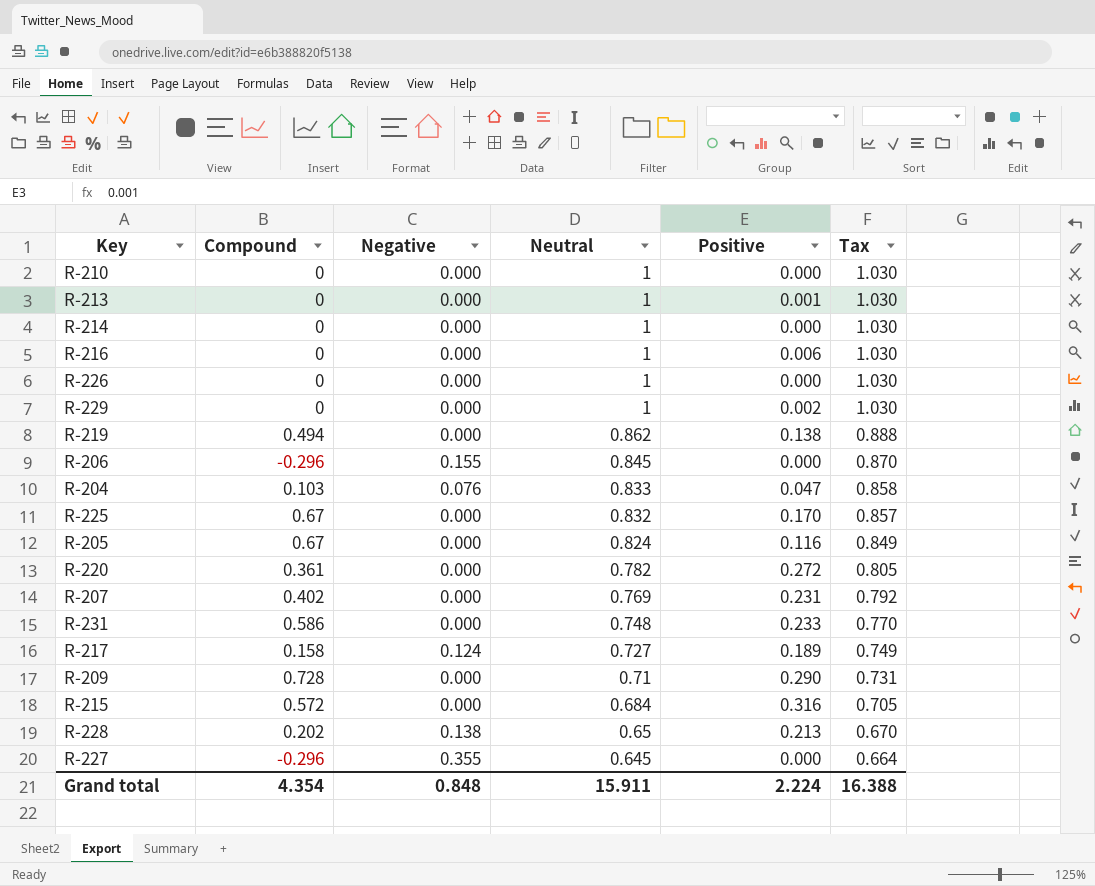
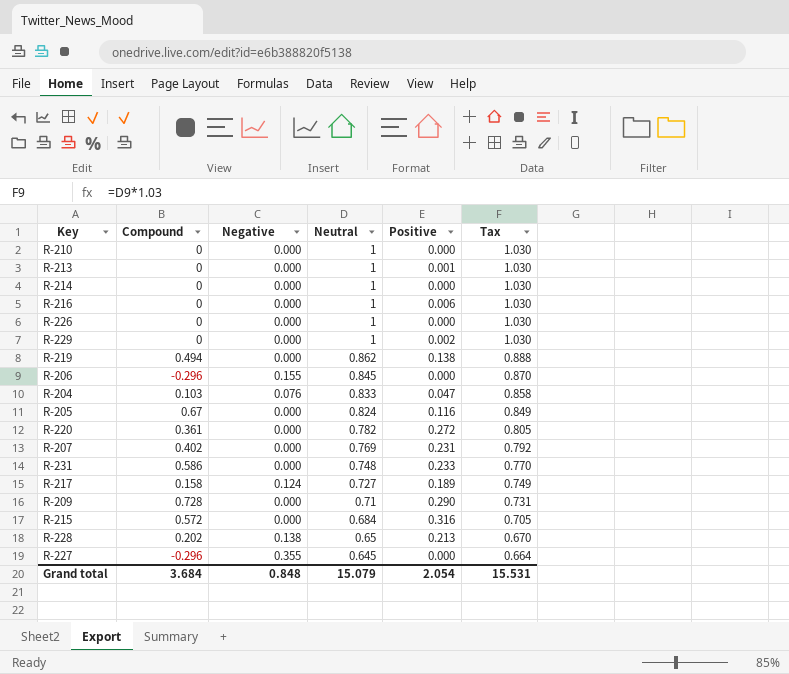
row R-225: 0.67 | 0.000 | 0.832 | 0.170 | 0.857 -> none
Grand total | Compound: 4.354 -> 3.684
Grand total | Neutral: 15.911 -> 15.079
Grand total | Positive: 2.224 -> 2.054
Grand total | Tax: 16.388 -> 15.531

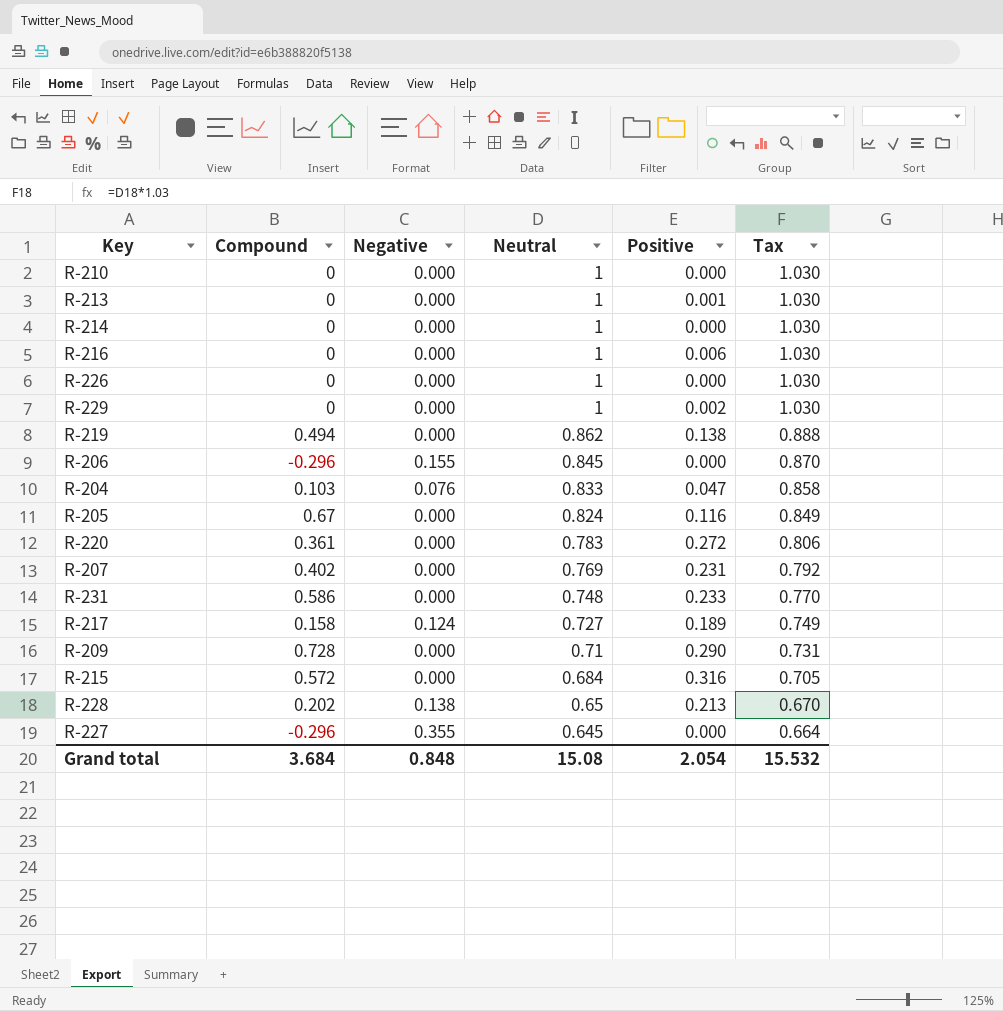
R-220 | Neutral: 0.782 -> 0.783
R-220 | Tax: 0.805 -> 0.806
Grand total | Neutral: 15.079 -> 15.08
Grand total | Tax: 15.531 -> 15.532

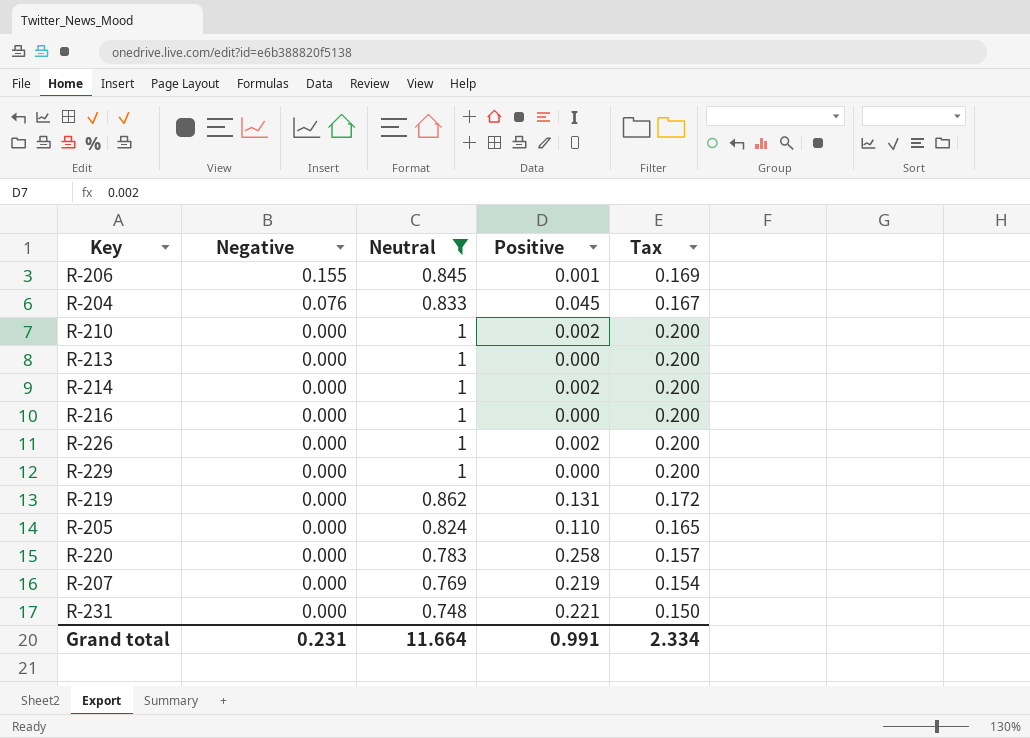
filter: none -> Neutral >= 0.748
row order: Neutral descending -> Negative descending
column Compound | position: 2 -> none
column Tax | formula: [Neutral] * 1.03 -> [Neutral] * 0.2
R-206 | Positive: 0.000 -> 0.001
R-204 | Positive: 0.047 -> 0.045
R-210 | Positive: 0.000 -> 0.002
R-213 | Positive: 0.001 -> 0.000
R-214 | Positive: 0.000 -> 0.002
R-216 | Positive: 0.006 -> 0.000
R-226 | Positive: 0.000 -> 0.002
R-229 | Positive: 0.002 -> 0.000
R-219 | Positive: 0.138 -> 0.131
R-205 | Positive: 0.116 -> 0.110
R-220 | Positive: 0.272 -> 0.258
R-207 | Positive: 0.231 -> 0.219
R-231 | Positive: 0.233 -> 0.221
Grand total | Negative: 0.848 -> 0.231
Grand total | Neutral: 15.08 -> 11.664
Grand total | Positive: 2.054 -> 0.991
Grand total | Tax: 15.532 -> 2.334

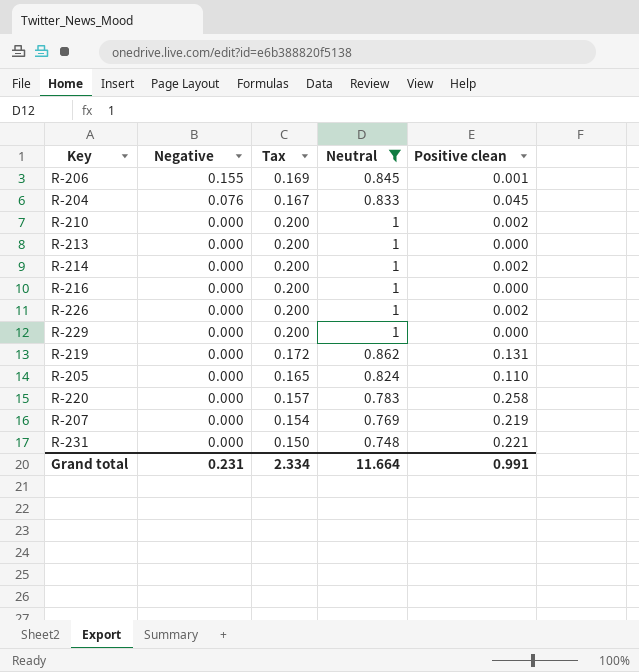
column Tax | position: 5 -> 3
column name: Positive -> Positive clean

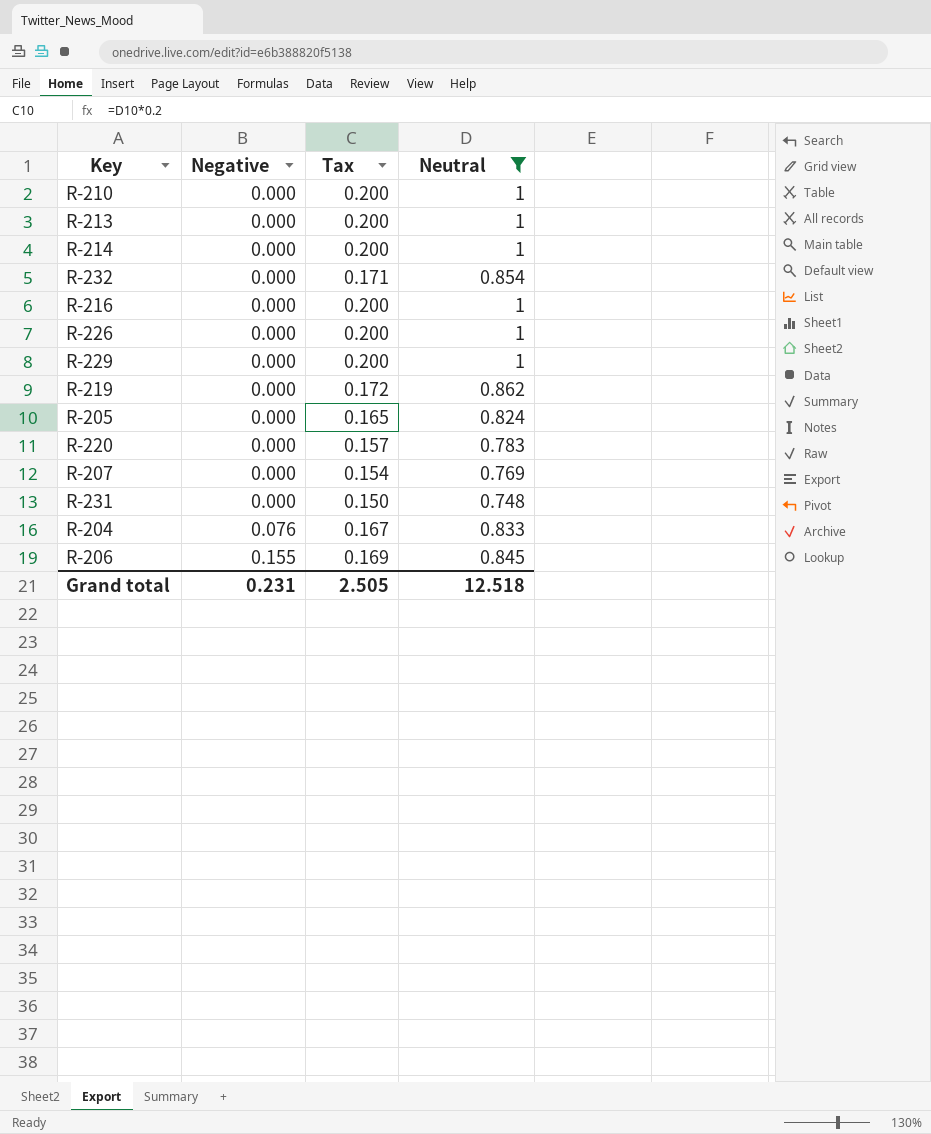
row order: Negative descending -> Negative ascending
column Positive clean | position: 5 -> none
row R-232: none -> 0.000 | 0.171 | 0.854
Grand total | Tax: 2.334 -> 2.505
Grand total | Neutral: 11.664 -> 12.518

